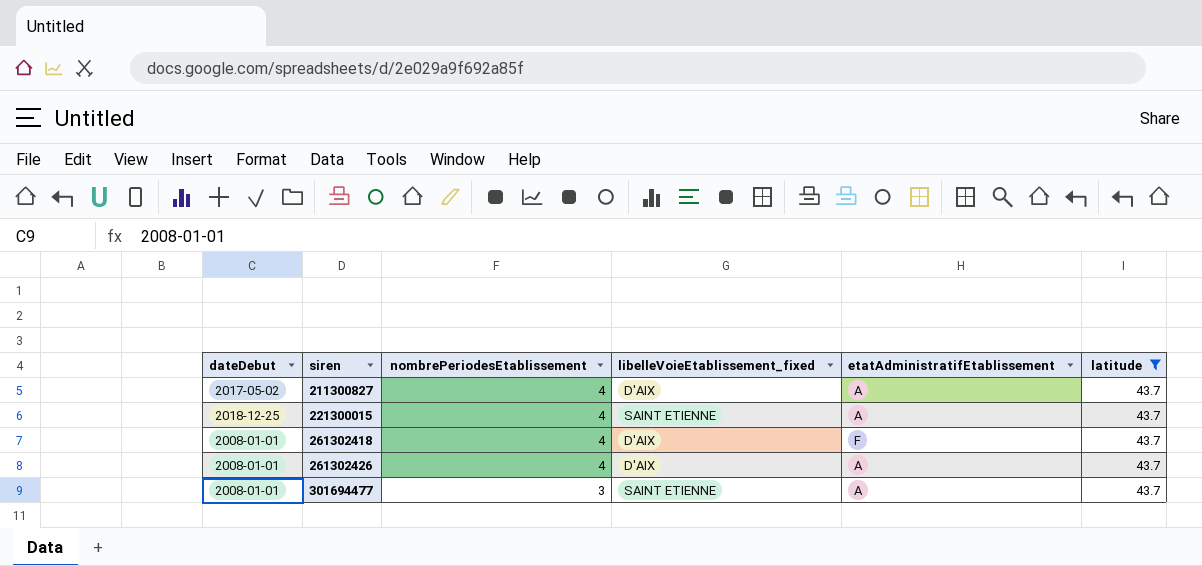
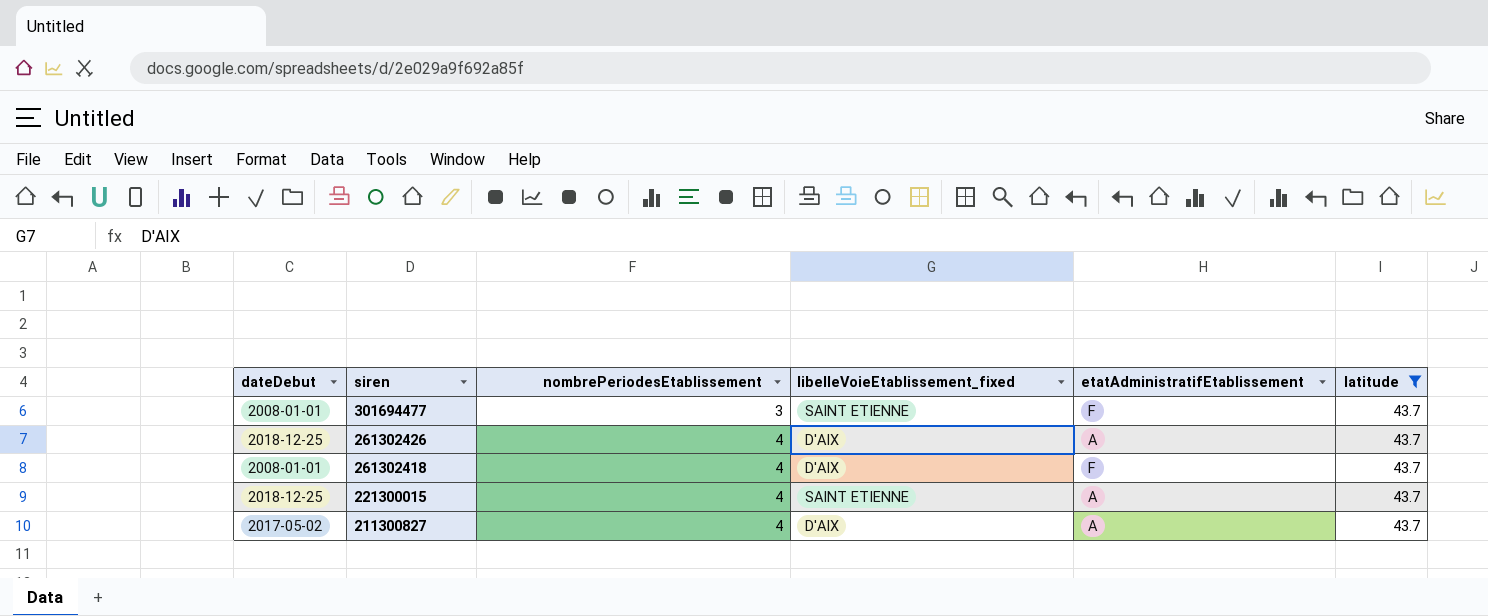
row order: siren ascending -> siren descending
301694477 | etatAdministratifEtablissement: A -> F
261302426 | dateDebut: 2008-01-01 -> 2018-12-25

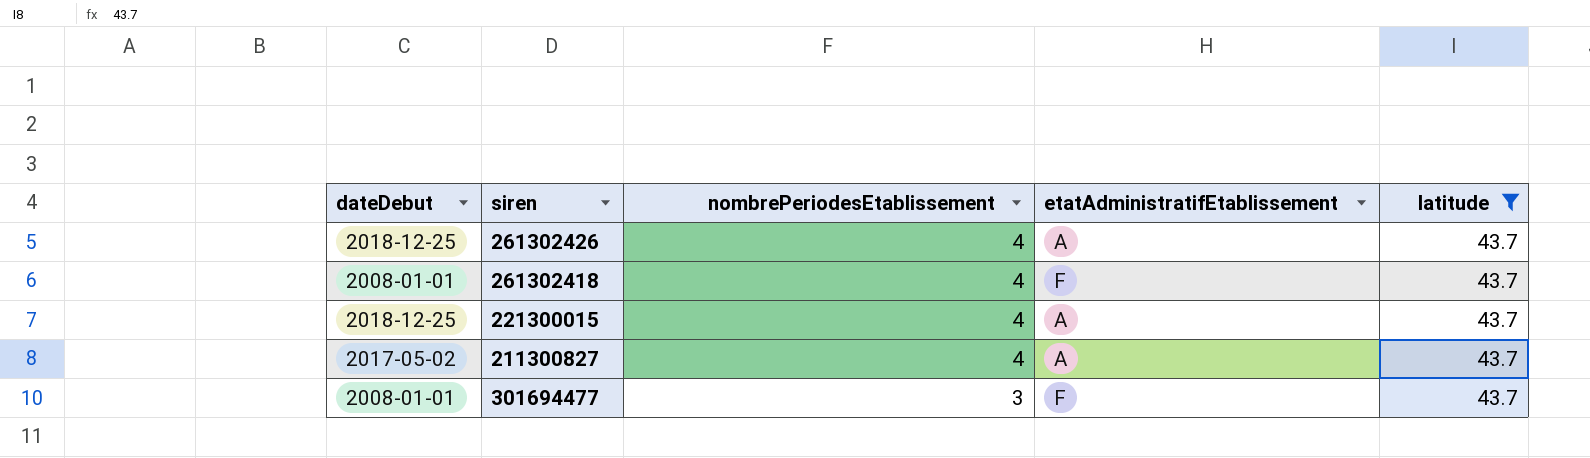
row order: siren descending -> nombrePeriodesEtablissement descending
column libelleVoieEtablissement_fixed | position: 4 -> none

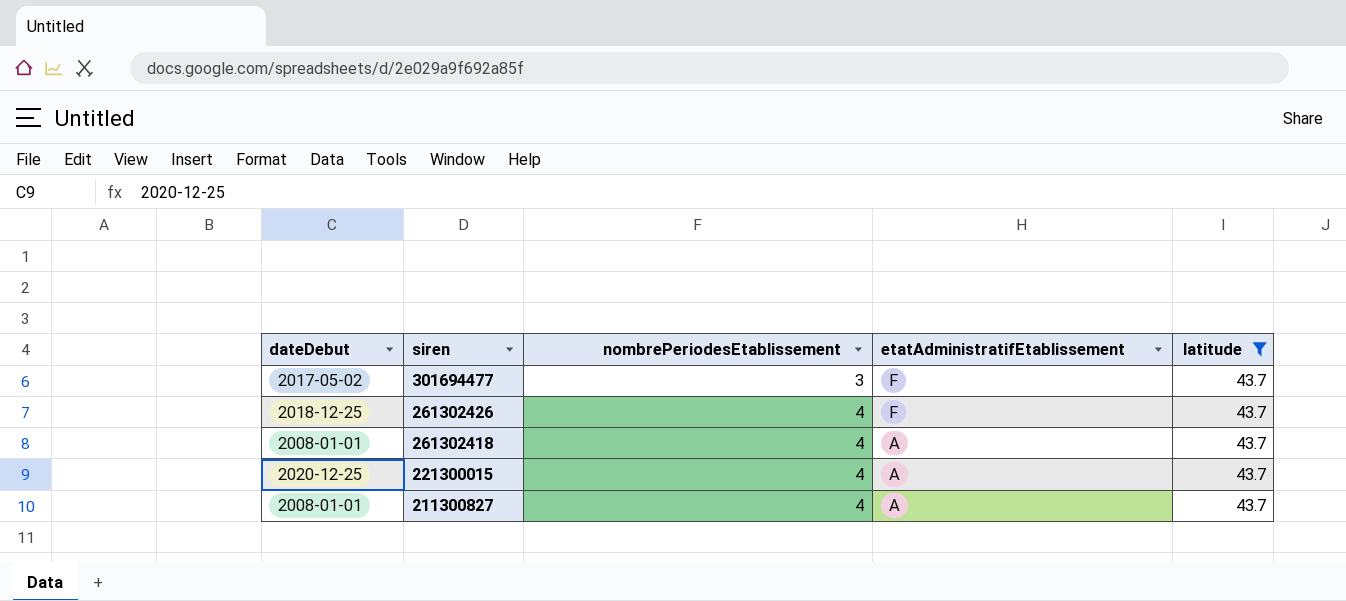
row order: nombrePeriodesEtablissement descending -> siren descending
301694477 | dateDebut: 2008-01-01 -> 2017-05-02
261302426 | etatAdministratifEtablissement: A -> F
261302418 | etatAdministratifEtablissement: F -> A
221300015 | dateDebut: 2018-12-25 -> 2020-12-25
211300827 | dateDebut: 2017-05-02 -> 2008-01-01

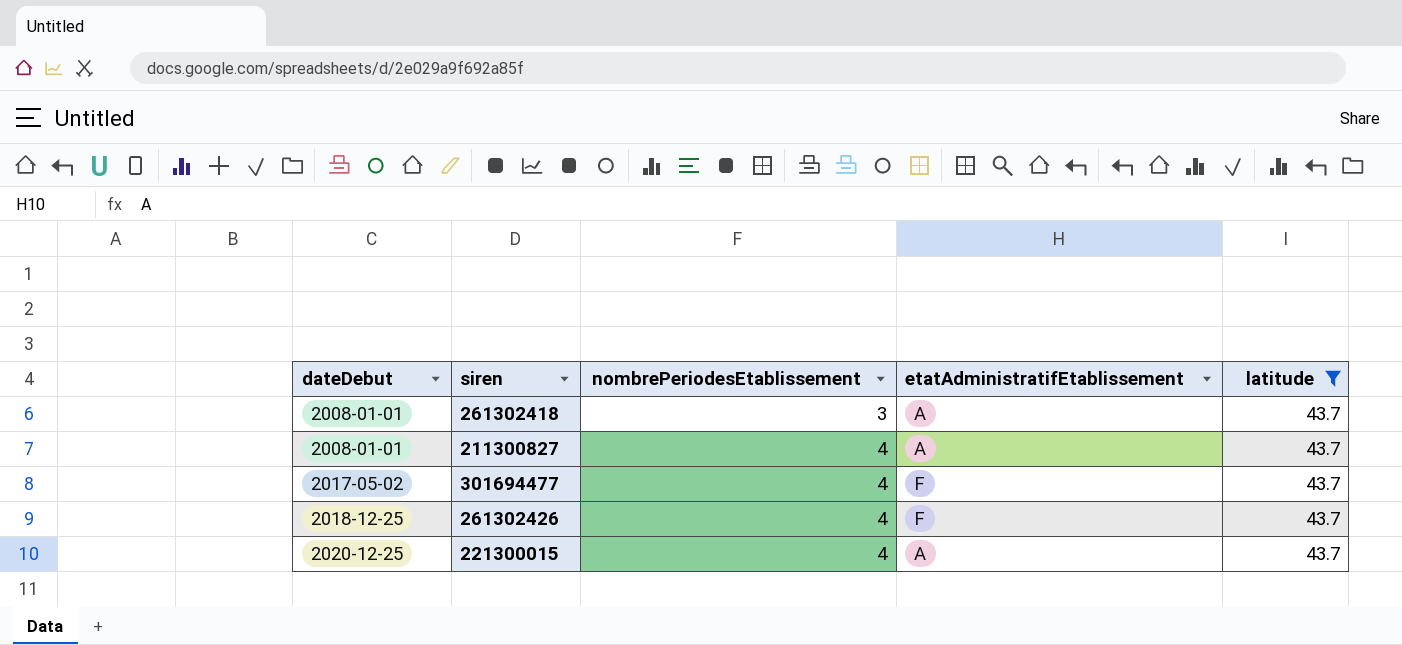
row order: siren descending -> dateDebut ascending
261302418 | nombrePeriodesEtablissement: 4 -> 3
301694477 | nombrePeriodesEtablissement: 3 -> 4

